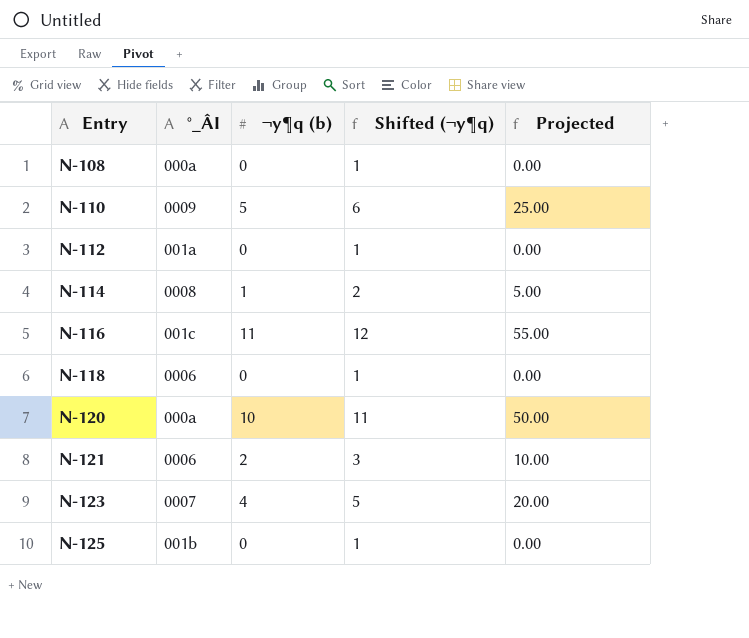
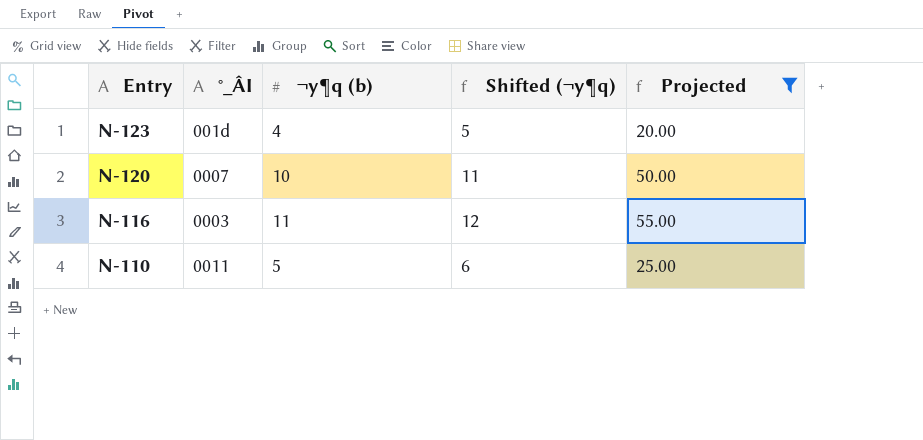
filter: none -> Projected >= 20.00
row order: Entry ascending -> Entry descending
N-123 | °_ÂI: 0007 -> 001d
N-120 | °_ÂI: 000a -> 0007
N-116 | °_ÂI: 001c -> 0003
N-110 | °_ÂI: 0009 -> 0011

